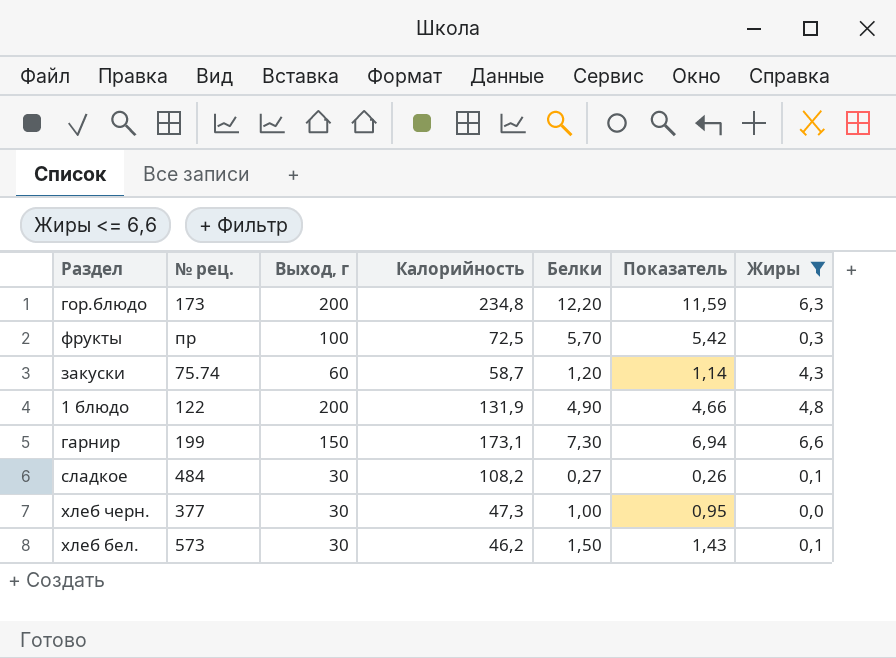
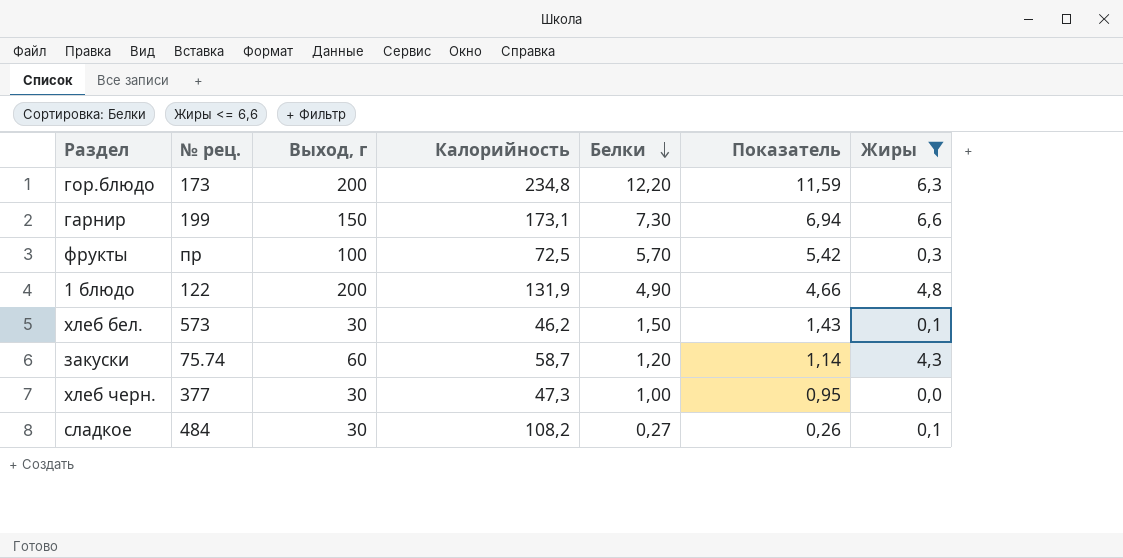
row order: none -> Белки descending

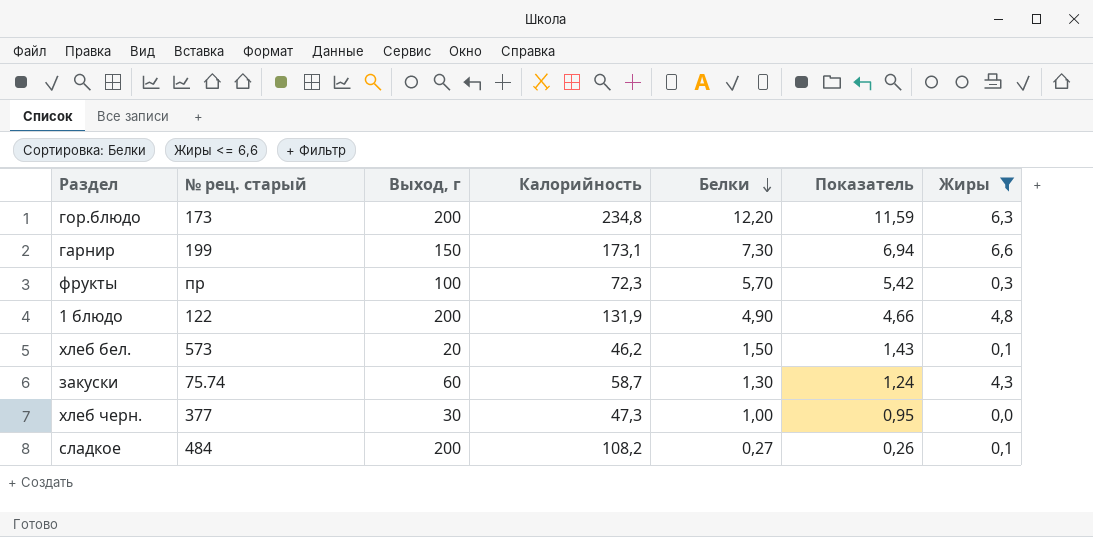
column name: № рец. -> № рец. старый
фрукты | Калорийность: 72,5 -> 72,3
хлеб бел. | Выход, г: 30 -> 20
закуски | Белки: 1,20 -> 1,30
закуски | Показатель: 1,14 -> 1,24
сладкое | Выход, г: 30 -> 200

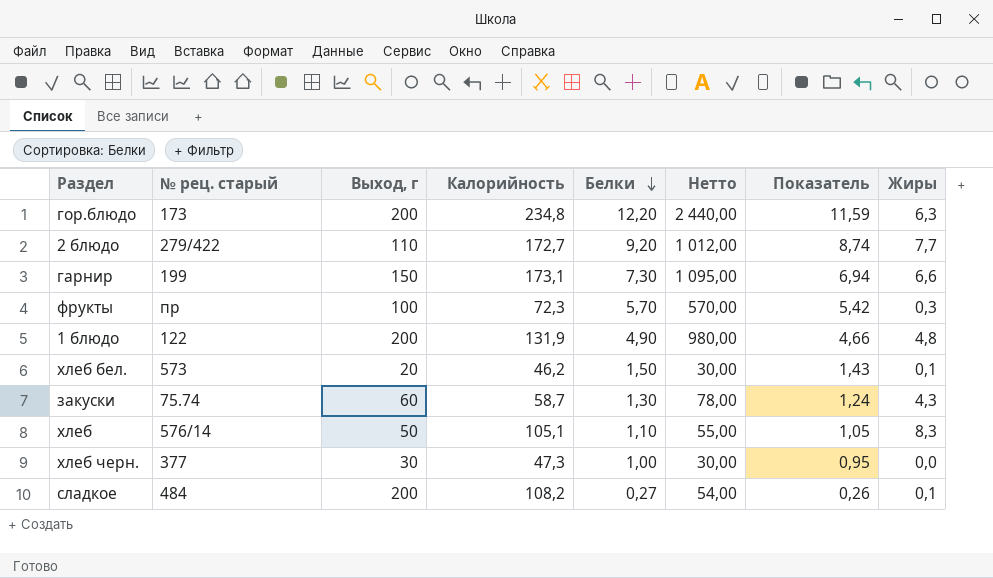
filter: Жиры <= 6,6 -> none
column Нетто | formula: none -> [Выход, г] * [Белки]

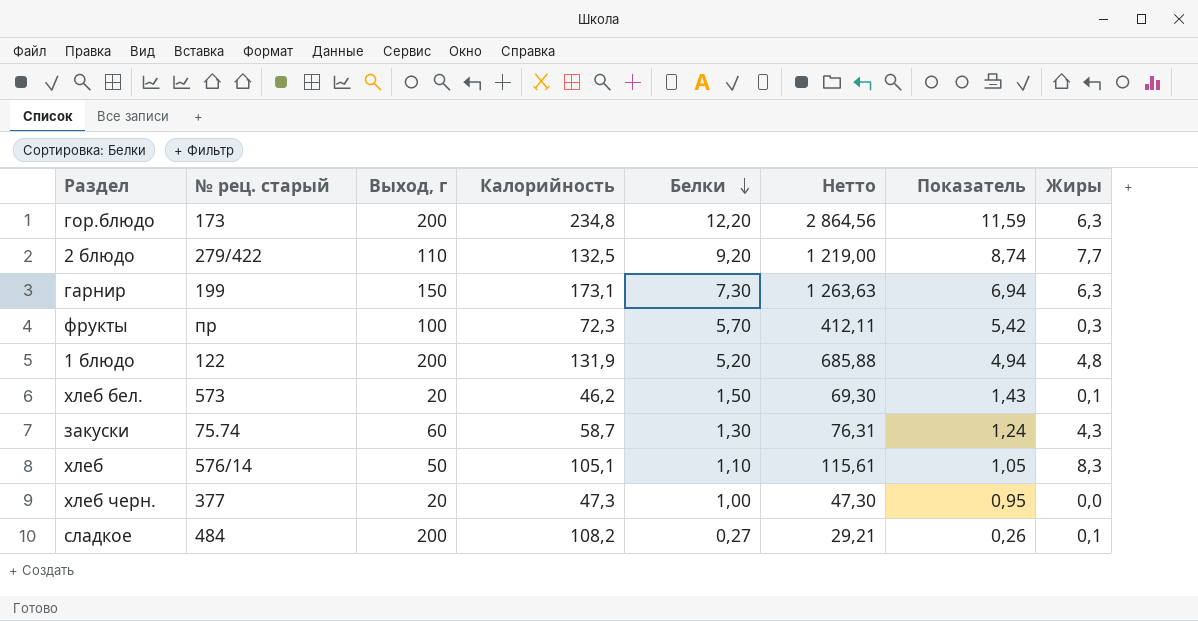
column Нетто | formula: [Выход, г] * [Белки] -> [Калорийность] * [Белки]
2 блюдо | Калорийность: 172,7 -> 132,5
гарнир | Жиры: 6,6 -> 6,3
1 блюдо | Белки: 4,90 -> 5,20
1 блюдо | Показатель: 4,66 -> 4,94
хлеб черн. | Выход, г: 30 -> 20

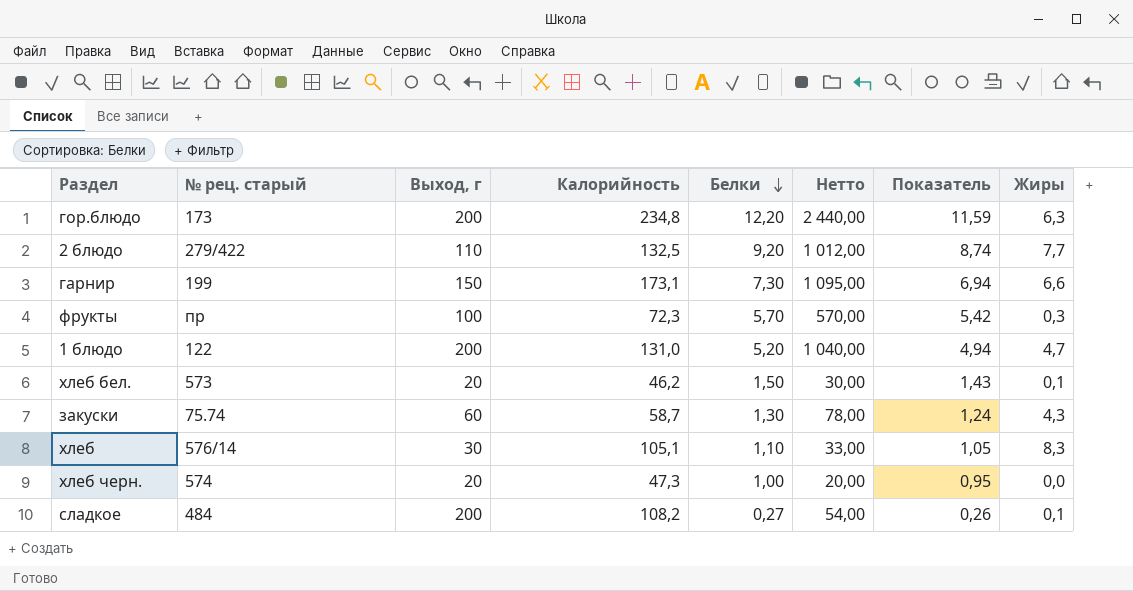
column Нетто | formula: [Калорийность] * [Белки] -> [Выход, г] * [Белки]
гарнир | Жиры: 6,3 -> 6,6
1 блюдо | Калорийность: 131,9 -> 131,0
1 блюдо | Жиры: 4,8 -> 4,7
хлеб | Выход, г: 50 -> 30
хлеб черн. | № рец. старый: 377 -> 574

